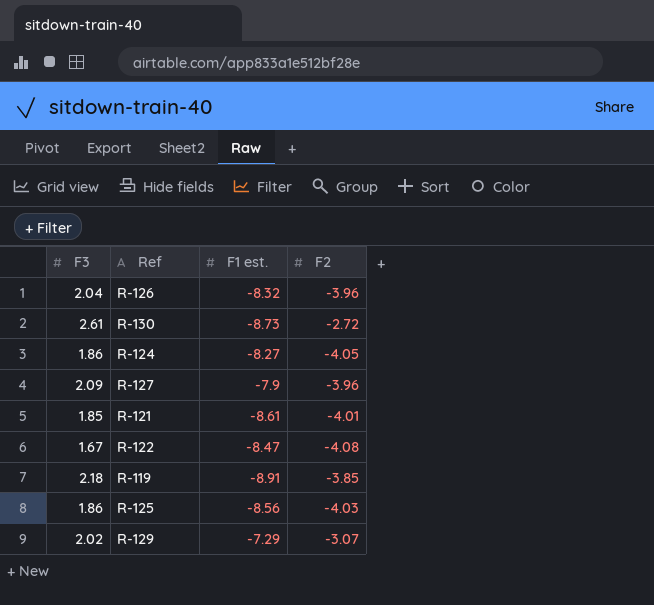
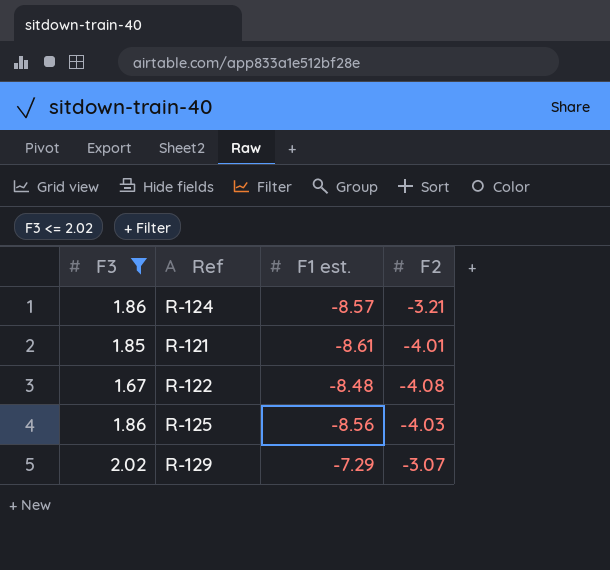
filter: none -> F3 <= 2.02
R-124 | F1 est.: -8.27 -> -8.57
R-124 | F2: -4.05 -> -3.21
R-122 | F1 est.: -8.47 -> -8.48

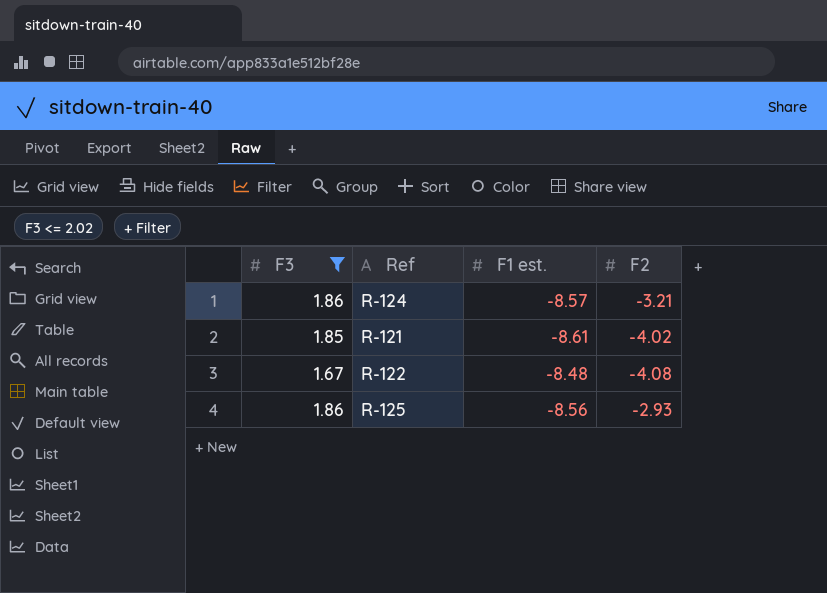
row R-129: 2.02 | -7.29 | -3.07 -> none
R-121 | F2: -4.01 -> -4.02
R-125 | F2: -4.03 -> -2.93

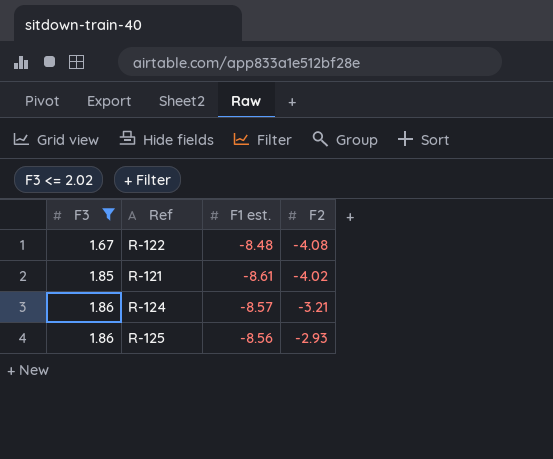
row order: none -> F3 ascending

